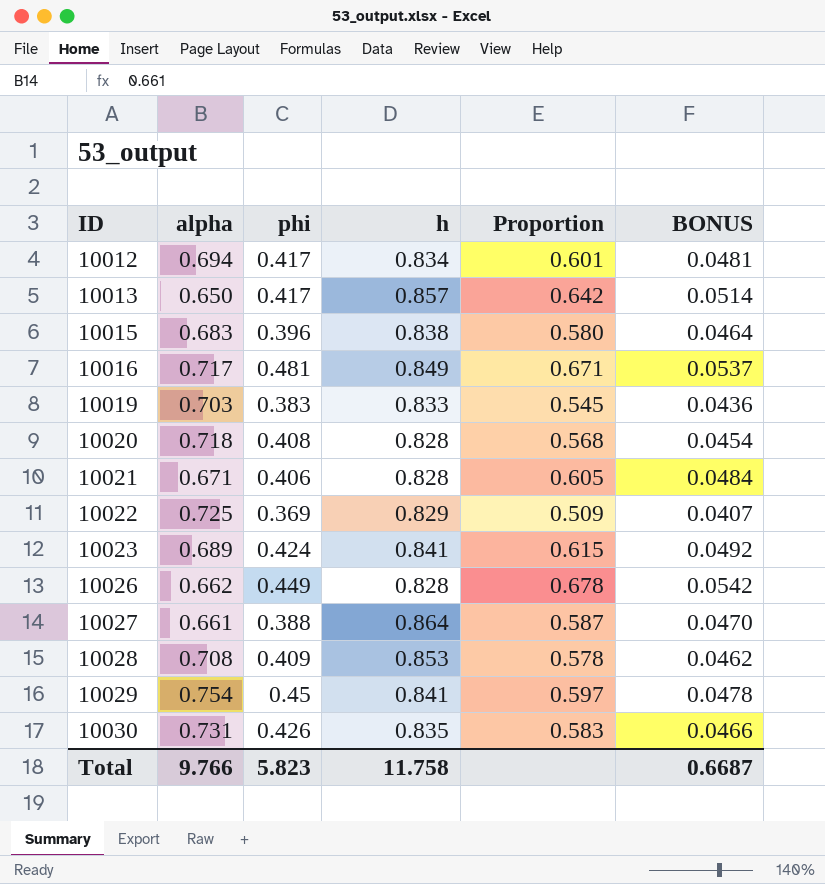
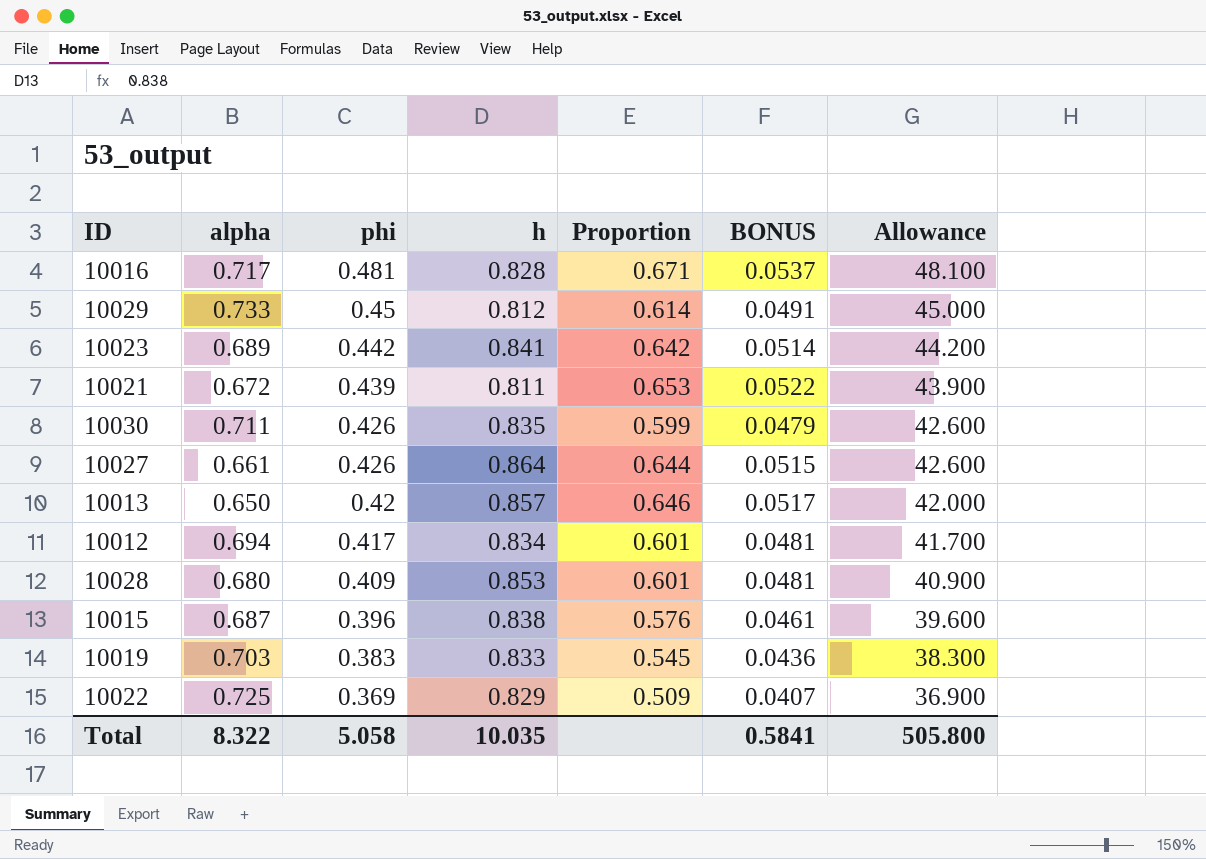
row order: ID ascending -> phi descending
column Allowance | formula: none -> [phi] * 100
row 10020: 0.718 | 0.408 | 0.828 | 0.568 | 0.0454 -> none
row 10026: 0.662 | 0.449 | 0.828 | 0.678 | 0.0542 -> none
10016 | h: 0.849 -> 0.828
10029 | alpha: 0.754 -> 0.733
10029 | h: 0.841 -> 0.812
10029 | Proportion: 0.597 -> 0.614
10029 | BONUS: 0.0478 -> 0.0491
10023 | phi: 0.424 -> 0.442
10023 | Proportion: 0.615 -> 0.642
10023 | BONUS: 0.0492 -> 0.0514
10021 | alpha: 0.671 -> 0.672
10021 | phi: 0.406 -> 0.439
10021 | h: 0.828 -> 0.811
10021 | Proportion: 0.605 -> 0.653
10021 | BONUS: 0.0484 -> 0.0522
10030 | alpha: 0.731 -> 0.711
10030 | Proportion: 0.583 -> 0.599
10030 | BONUS: 0.0466 -> 0.0479
10027 | phi: 0.388 -> 0.426
10027 | Proportion: 0.587 -> 0.644
10027 | BONUS: 0.0470 -> 0.0515
10013 | phi: 0.417 -> 0.42
10013 | Proportion: 0.642 -> 0.646
10013 | BONUS: 0.0514 -> 0.0517
10028 | alpha: 0.708 -> 0.680
10028 | Proportion: 0.578 -> 0.601
10028 | BONUS: 0.0462 -> 0.0481
10015 | alpha: 0.683 -> 0.687
10015 | Proportion: 0.580 -> 0.576
10015 | BONUS: 0.0464 -> 0.0461
Total | alpha: 9.766 -> 8.322
Total | phi: 5.823 -> 5.058
Total | h: 11.758 -> 10.035
Total | BONUS: 0.6687 -> 0.5841

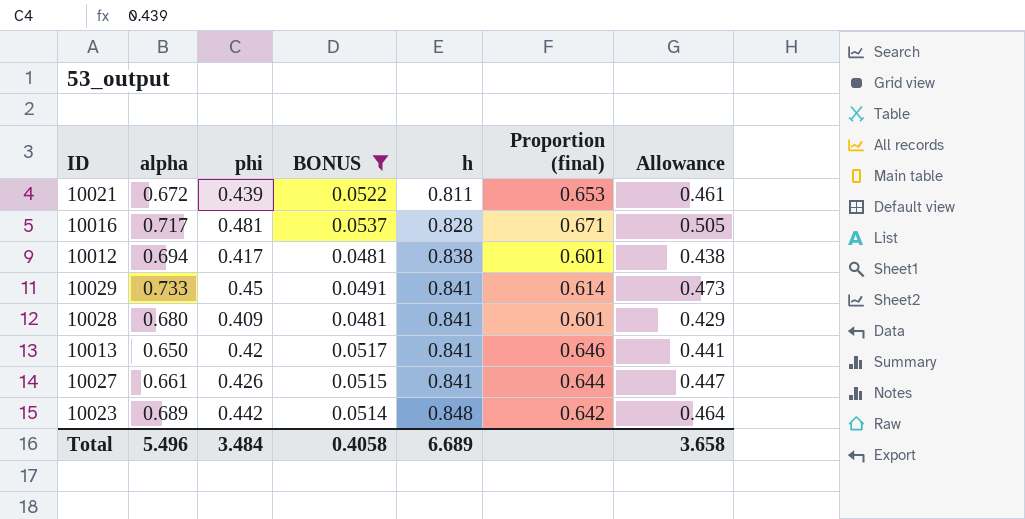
filter: none -> BONUS >= 0.0481
row order: phi descending -> h ascending
column BONUS | position: 6 -> 4
column name: Proportion -> Proportion (final)
column Allowance | formula: [phi] * 100 -> [phi] * 1.05
10012 | h: 0.834 -> 0.838
10029 | h: 0.812 -> 0.841
10028 | h: 0.853 -> 0.841
10013 | h: 0.857 -> 0.841
10027 | h: 0.864 -> 0.841
10023 | h: 0.841 -> 0.848
Total | alpha: 8.322 -> 5.496
Total | phi: 5.058 -> 3.484
Total | BONUS: 0.5841 -> 0.4058
Total | h: 10.035 -> 6.689
Total | Allowance: 505.800 -> 3.658

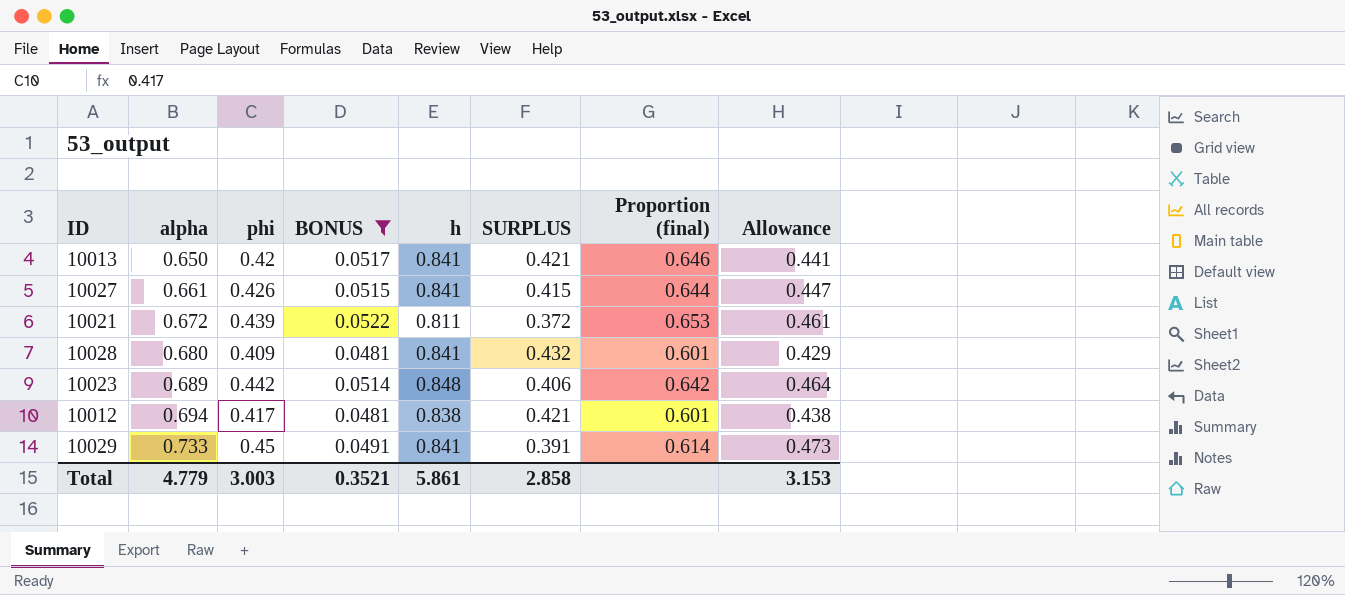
row order: h ascending -> alpha ascending
column SURPLUS | formula: none -> [h] - [phi]
row 10016: 0.717 | 0.481 | 0.0537 | 0.828 | 0.671 | 0.505 -> none
Total | alpha: 5.496 -> 4.779
Total | phi: 3.484 -> 3.003
Total | BONUS: 0.4058 -> 0.3521
Total | h: 6.689 -> 5.861
Total | Allowance: 3.658 -> 3.153

